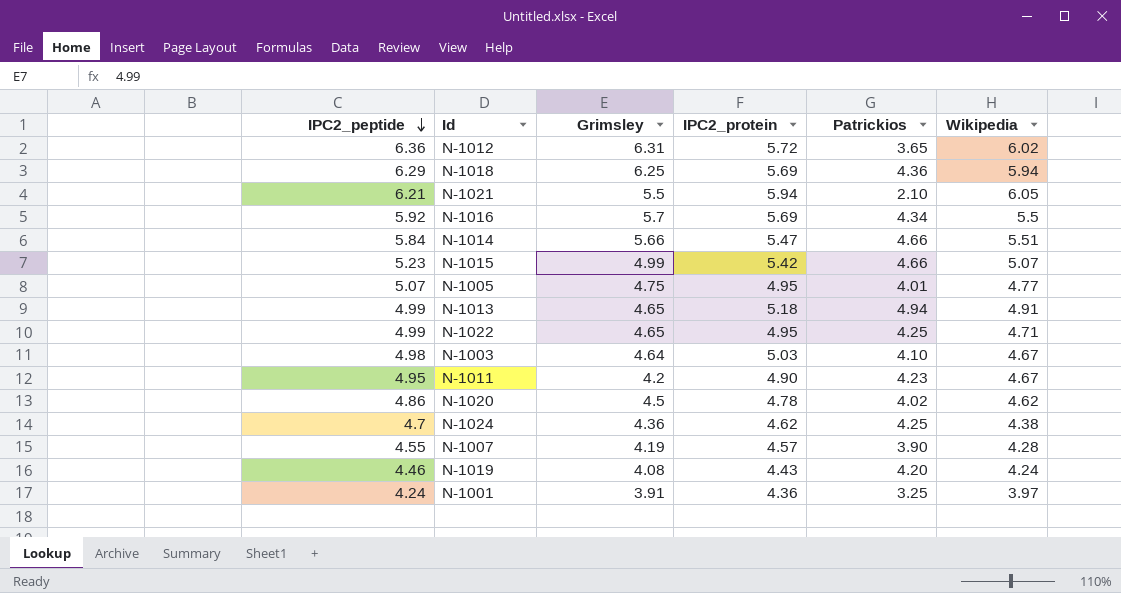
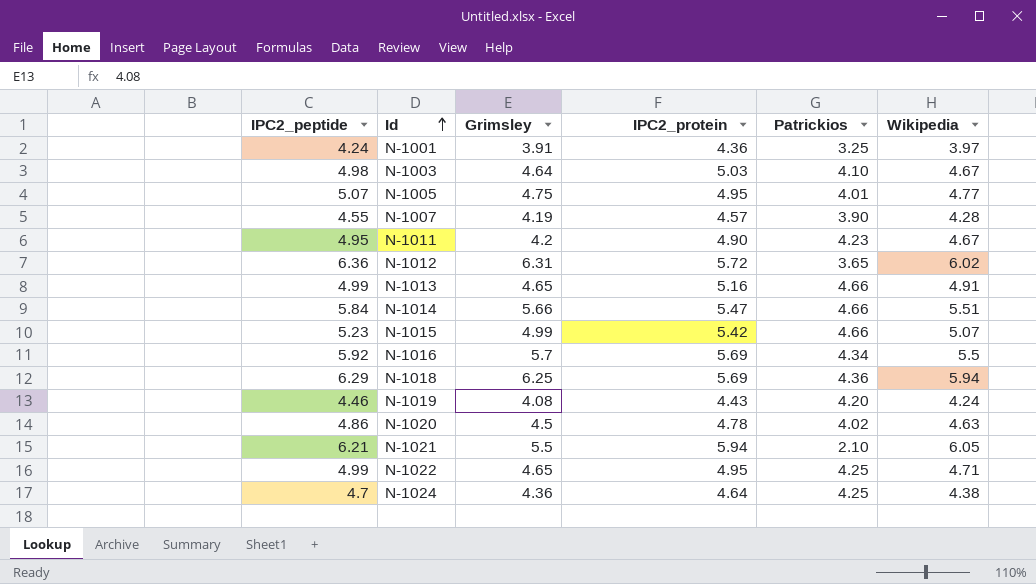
row order: IPC2_peptide descending -> Id ascending
N-1013 | IPC2_protein: 5.18 -> 5.16
N-1013 | Patrickios: 4.94 -> 4.66
N-1020 | Wikipedia: 4.62 -> 4.63
N-1024 | IPC2_protein: 4.62 -> 4.64

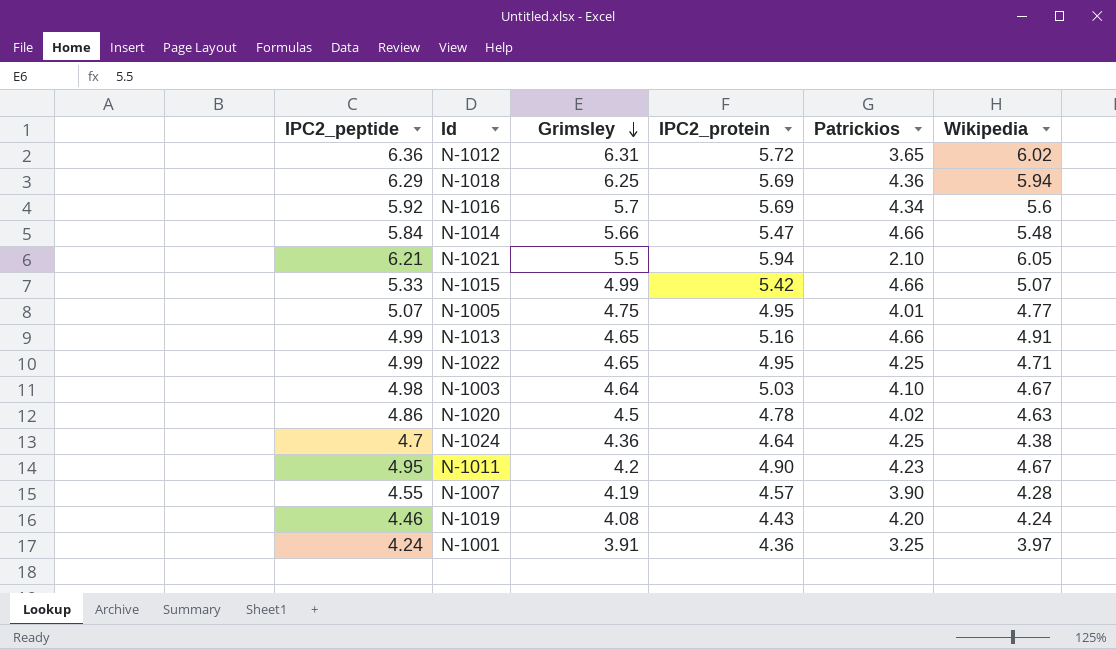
row order: Id ascending -> Grimsley descending
N-1016 | Wikipedia: 5.5 -> 5.6
N-1014 | Wikipedia: 5.51 -> 5.48
N-1015 | IPC2_peptide: 5.23 -> 5.33

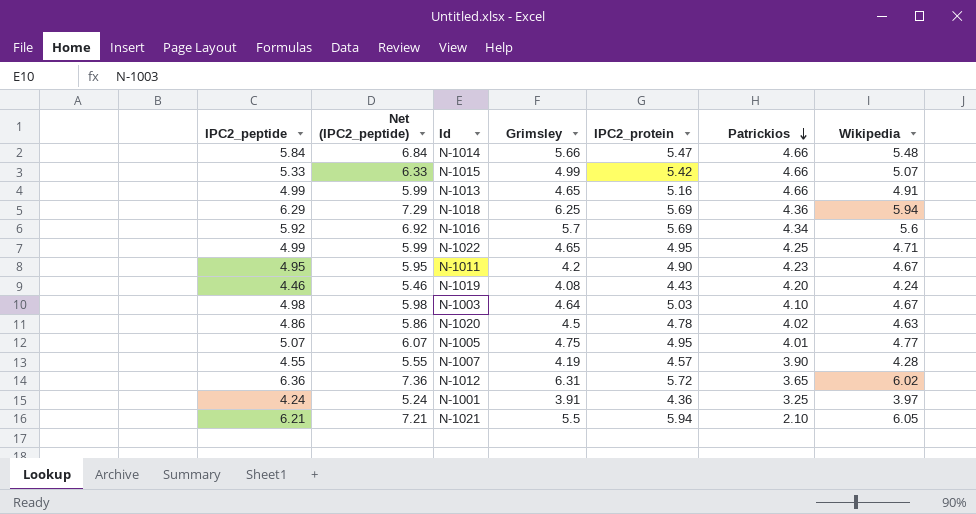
row order: Grimsley descending -> Patrickios descending
column Net (IPC2_peptide) | formula: none -> [IPC2_peptide] + 1
row N-1024: 4.7 | 4.36 | 4.64 | 4.25 | 4.38 -> none

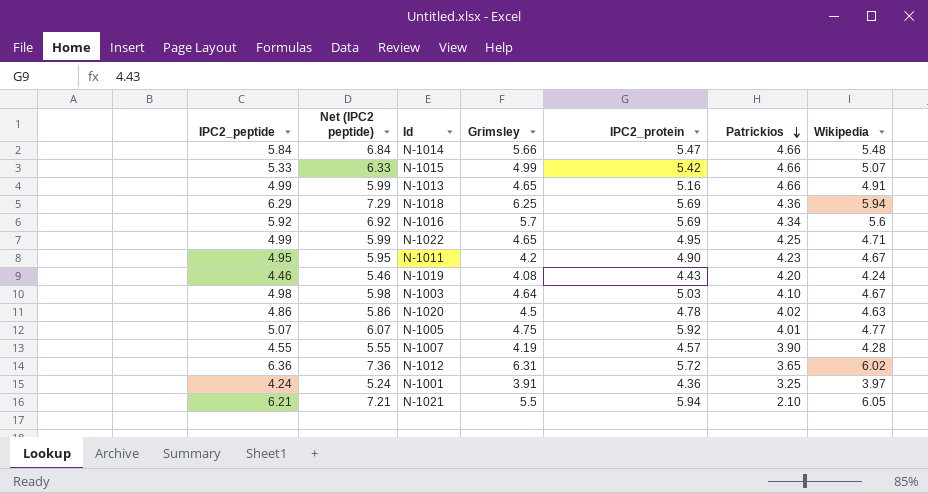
column name: Net (IPC2_peptide) -> Net (IPC2 peptide)
N-1005 | IPC2_protein: 4.95 -> 5.92

